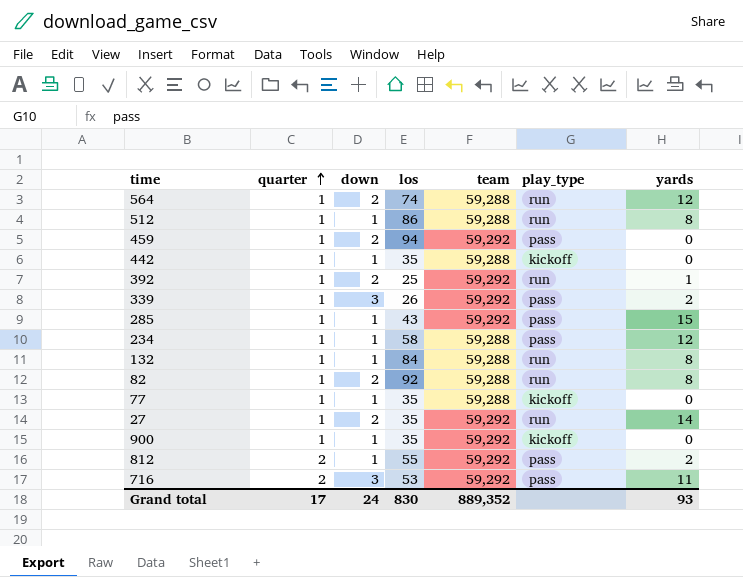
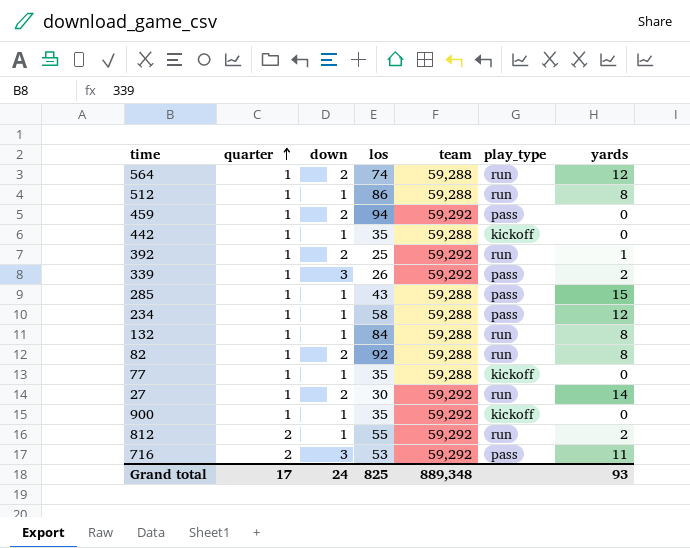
285 | team: 59,292 -> 59,288
27 | los: 35 -> 30
812 | play_type: pass -> run
Grand total | los: 830 -> 825
Grand total | team: 889,352 -> 889,348

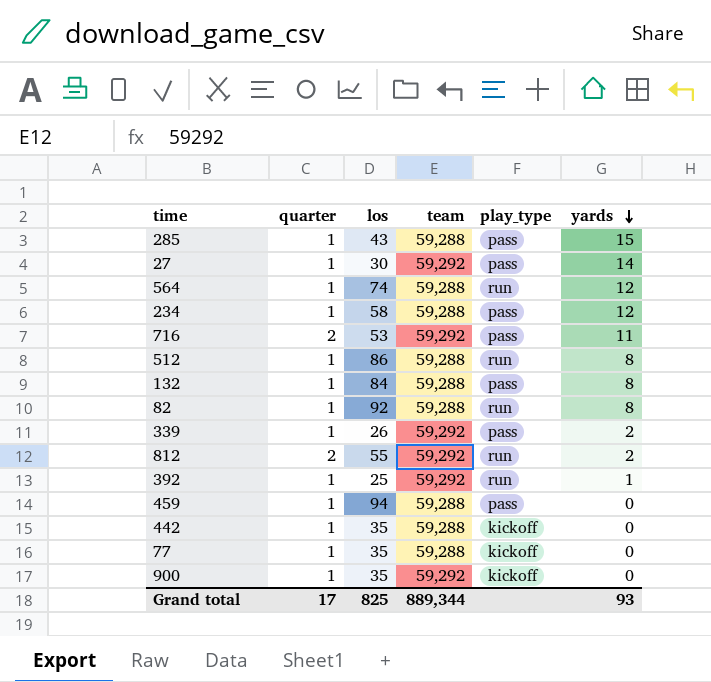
row order: quarter ascending -> yards descending
column down | position: 3 -> none
27 | play_type: run -> pass
132 | play_type: run -> pass
459 | team: 59,292 -> 59,288
Grand total | team: 889,348 -> 889,344

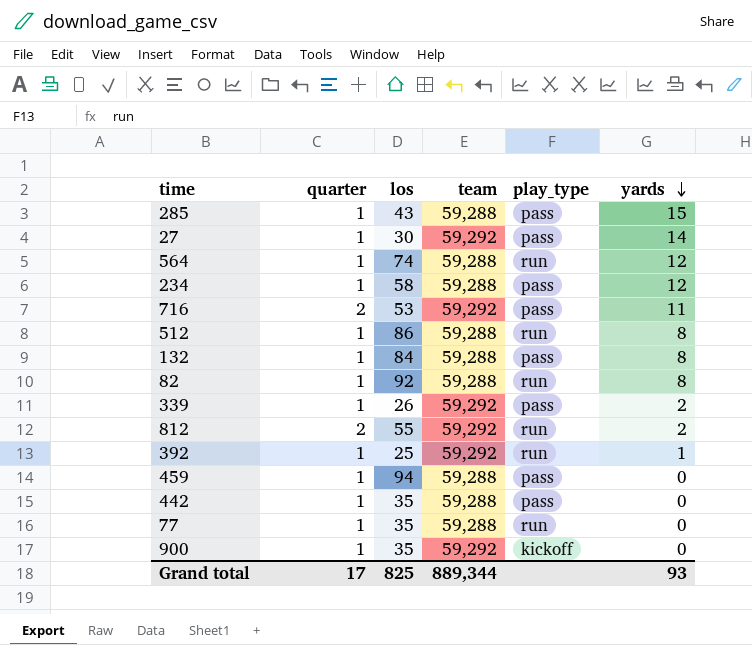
442 | play_type: kickoff -> pass
77 | play_type: kickoff -> run

